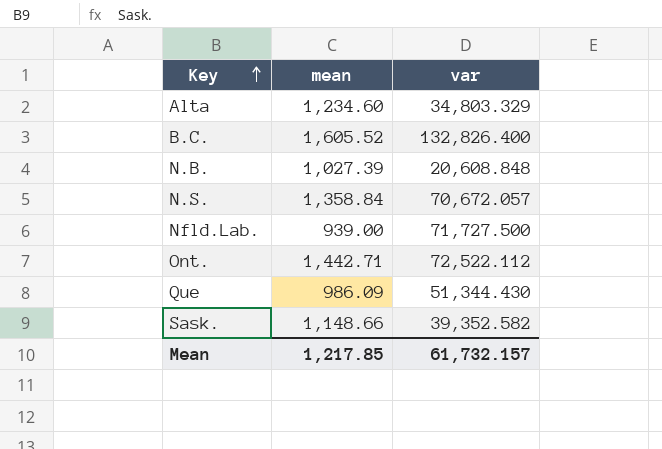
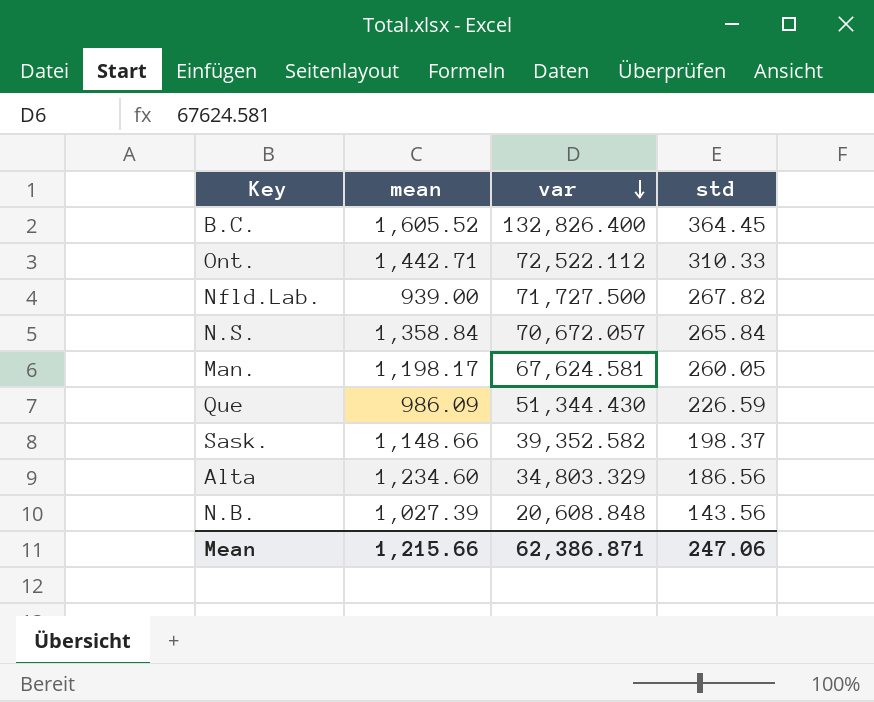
row order: Key ascending -> var descending
column std | position: none -> 4
row Man.: none -> 1,198.17 | 67,624.581 | 260.05
Mean | mean: 1,217.85 -> 1,215.66
Mean | var: 61,732.157 -> 62,386.871

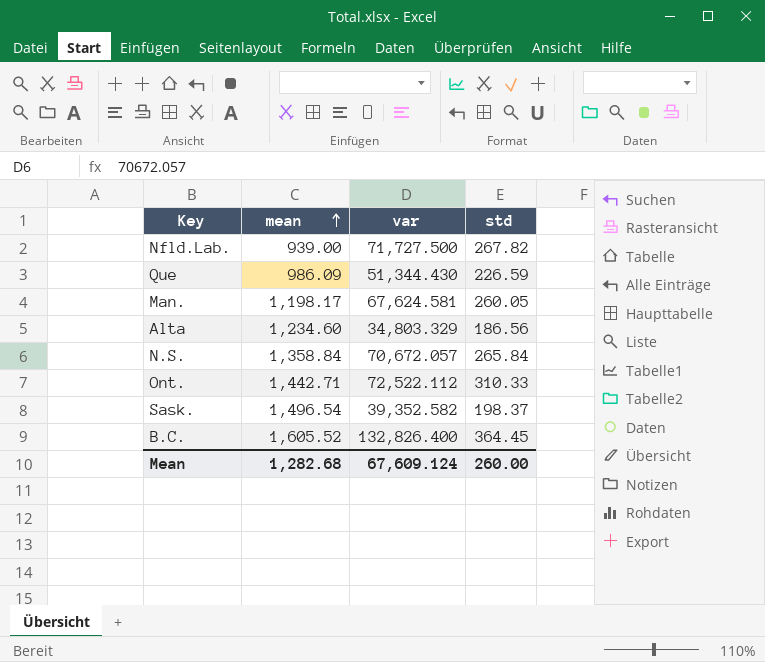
row order: var descending -> mean ascending
row N.B.: 1,027.39 | 20,608.848 | 143.56 -> none
Sask. | mean: 1,148.66 -> 1,496.54
Mean | mean: 1,215.66 -> 1,282.68
Mean | var: 62,386.871 -> 67,609.124
Mean | std: 247.06 -> 260.00

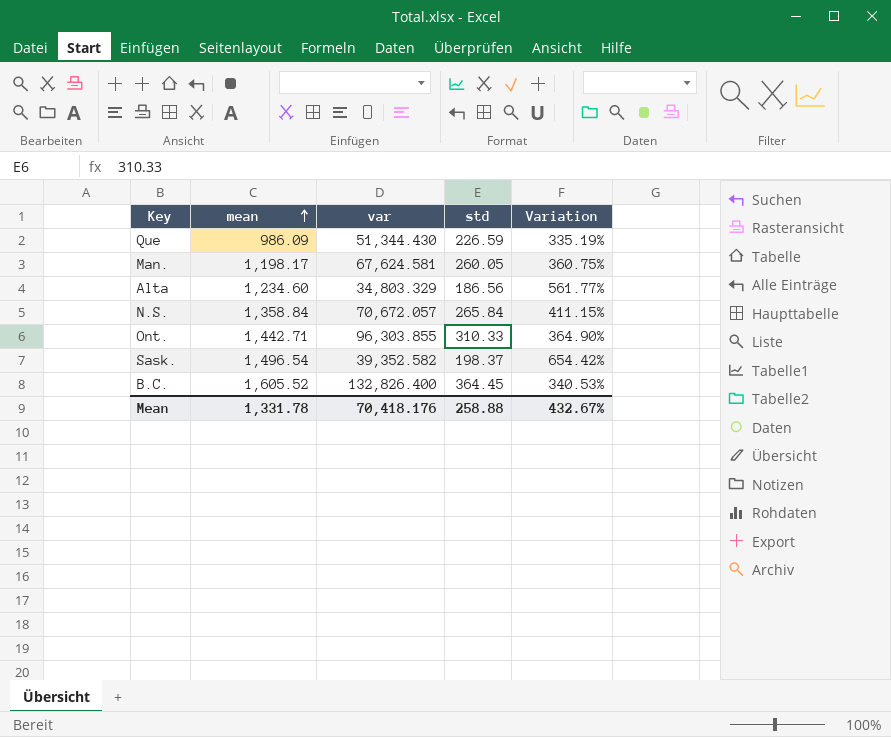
column Variation | formula: none -> ([mean] - [std]) / [std]
row Nfld.Lab.: 939.00 | 71,727.500 | 267.82 -> none
Ont. | var: 72,522.112 -> 96,303.855
Mean | mean: 1,282.68 -> 1,331.78
Mean | var: 67,609.124 -> 70,418.176
Mean | std: 260.00 -> 258.88

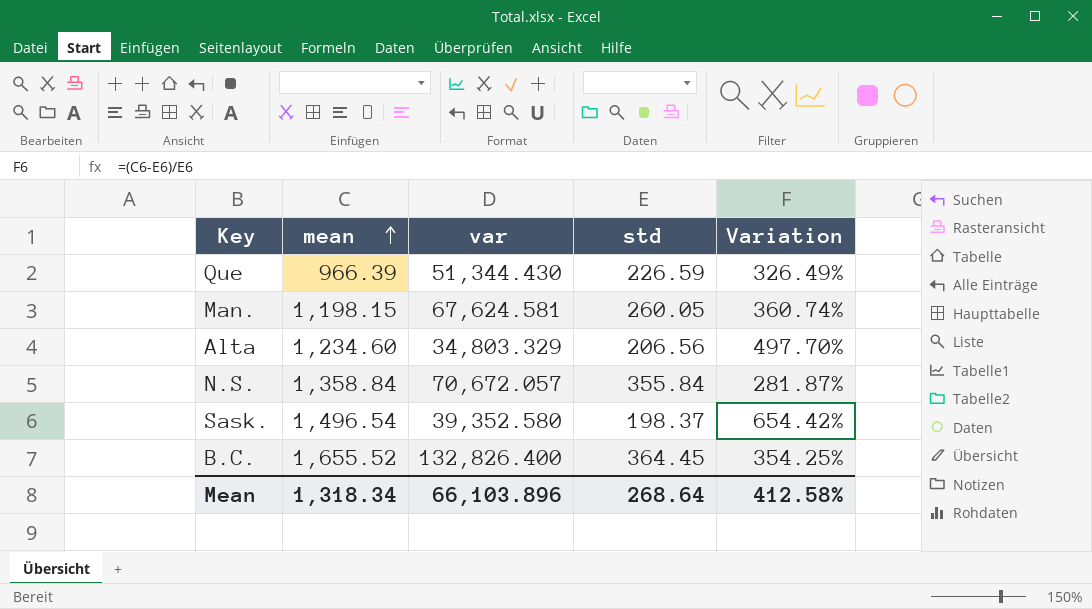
row Ont.: 1,442.71 | 96,303.855 | 310.33 | 364.90% -> none
Que | mean: 986.09 -> 966.39
Que | Variation: 335.19% -> 326.49%
Man. | mean: 1,198.17 -> 1,198.15
Man. | Variation: 360.75% -> 360.74%
Alta | std: 186.56 -> 206.56
Alta | Variation: 561.77% -> 497.70%
N.S. | std: 265.84 -> 355.84
N.S. | Variation: 411.15% -> 281.87%
Sask. | var: 39,352.582 -> 39,352.580
B.C. | mean: 1,605.52 -> 1,655.52
B.C. | Variation: 340.53% -> 354.25%
Mean | mean: 1,331.78 -> 1,318.34
Mean | var: 70,418.176 -> 66,103.896
Mean | std: 258.88 -> 268.64
Mean | Variation: 432.67% -> 412.58%

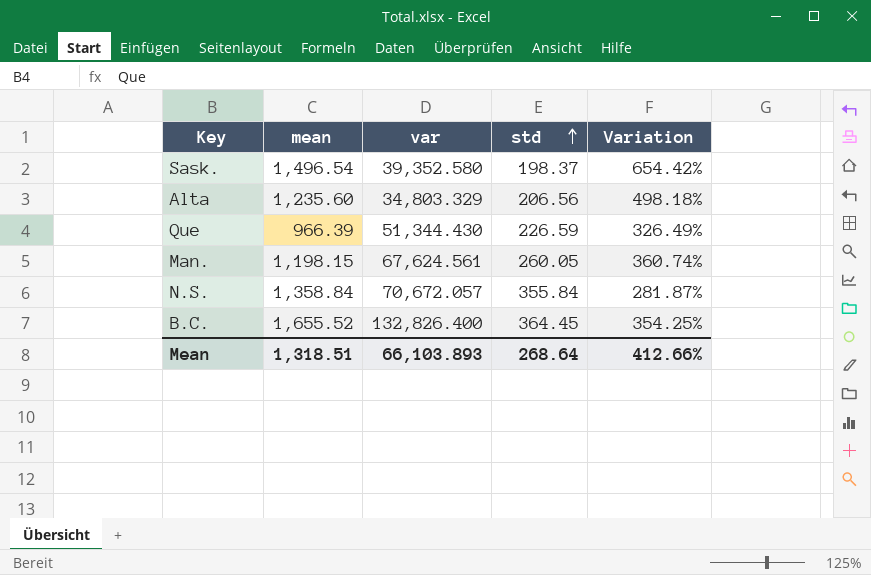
row order: mean ascending -> std ascending
Alta | mean: 1,234.60 -> 1,235.60
Alta | Variation: 497.70% -> 498.18%
Man. | var: 67,624.581 -> 67,624.561
Mean | mean: 1,318.34 -> 1,318.51
Mean | var: 66,103.896 -> 66,103.893
Mean | Variation: 412.58% -> 412.66%

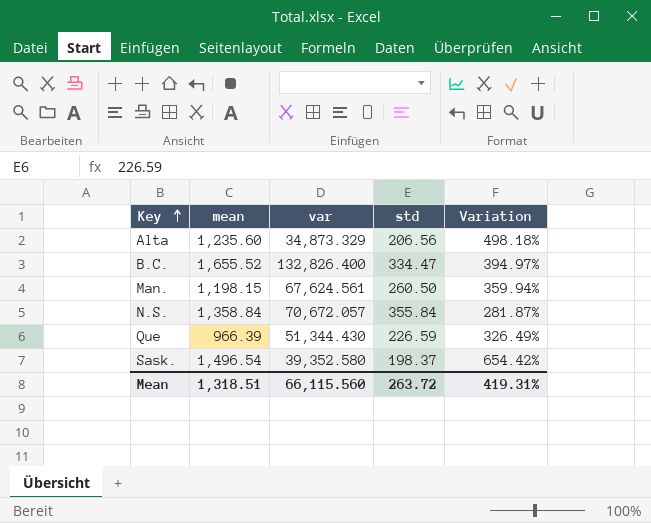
row order: std ascending -> Key ascending
Alta | var: 34,803.329 -> 34,873.329
B.C. | std: 364.45 -> 334.47
B.C. | Variation: 354.25% -> 394.97%
Man. | std: 260.05 -> 260.50
Man. | Variation: 360.74% -> 359.94%
Mean | var: 66,103.893 -> 66,115.560
Mean | std: 268.64 -> 263.72
Mean | Variation: 412.66% -> 419.31%

